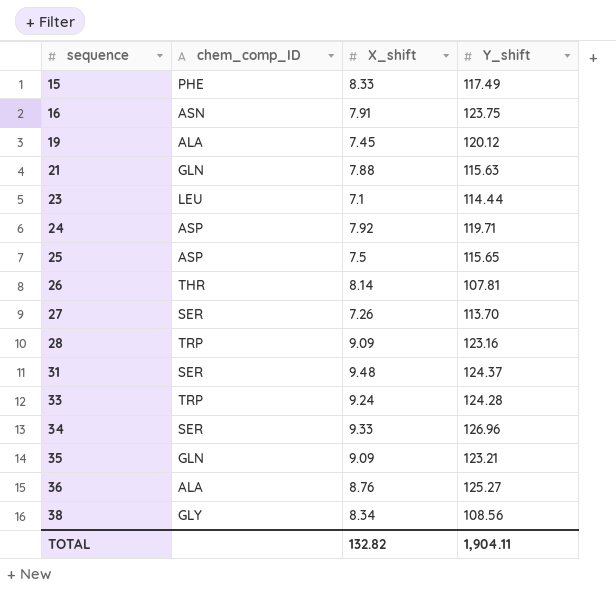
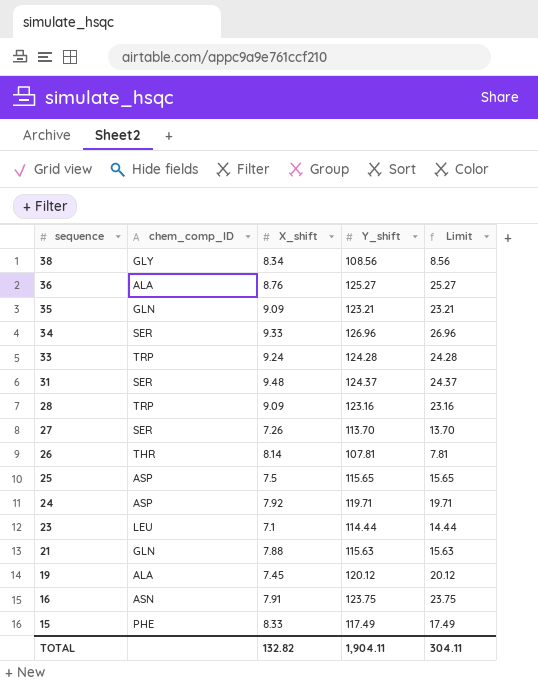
row order: sequence ascending -> sequence descending
column Limit | formula: none -> [Y_shift] - 100

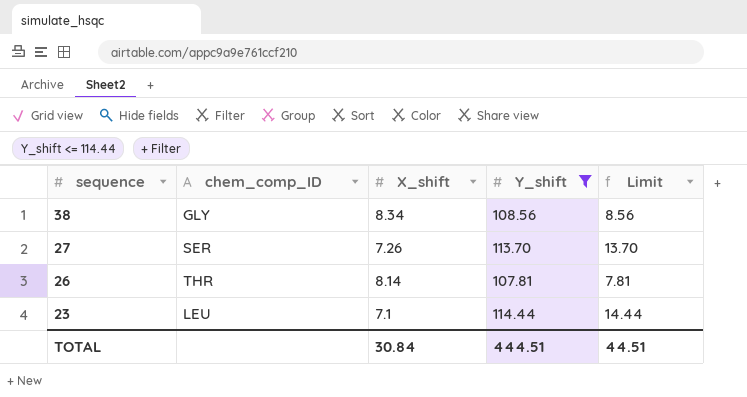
filter: none -> Y_shift <= 114.44
TOTAL | X_shift: 132.82 -> 30.84
TOTAL | Y_shift: 1,904.11 -> 444.51
TOTAL | Limit: 304.11 -> 44.51

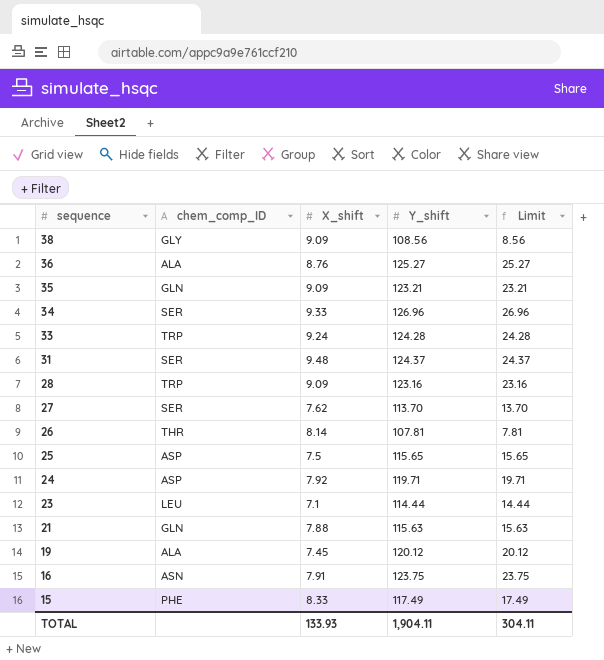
filter: Y_shift <= 114.44 -> none
38 | X_shift: 8.34 -> 9.09
27 | X_shift: 7.26 -> 7.62
TOTAL | X_shift: 30.84 -> 133.93
TOTAL | Y_shift: 444.51 -> 1,904.11
TOTAL | Limit: 44.51 -> 304.11

